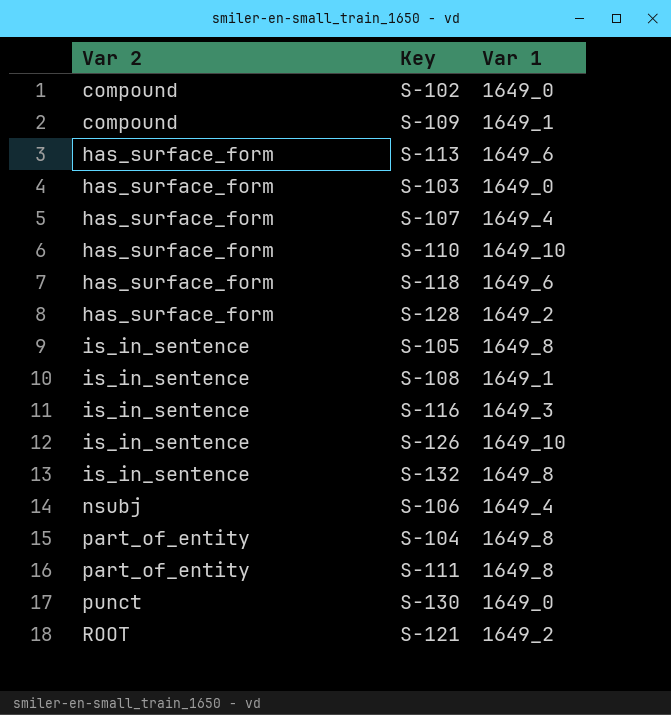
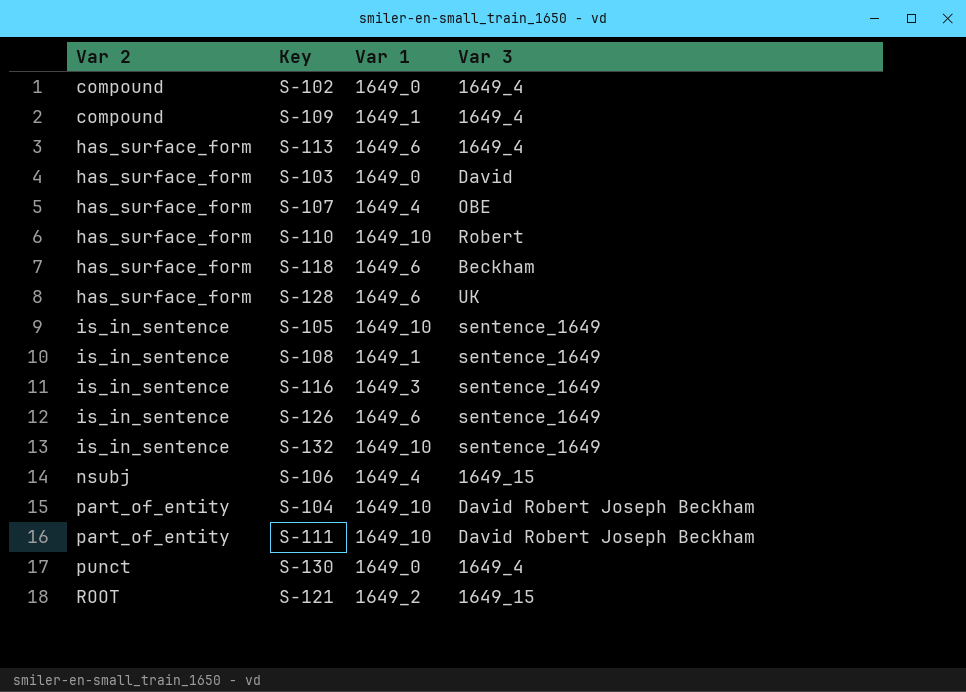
column Var 3 | position: none -> 4
S-128 | Var 1: 1649_2 -> 1649_6
S-105 | Var 1: 1649_8 -> 1649_10
S-126 | Var 1: 1649_10 -> 1649_6
S-132 | Var 1: 1649_8 -> 1649_10
S-104 | Var 1: 1649_8 -> 1649_10
S-111 | Var 1: 1649_8 -> 1649_10

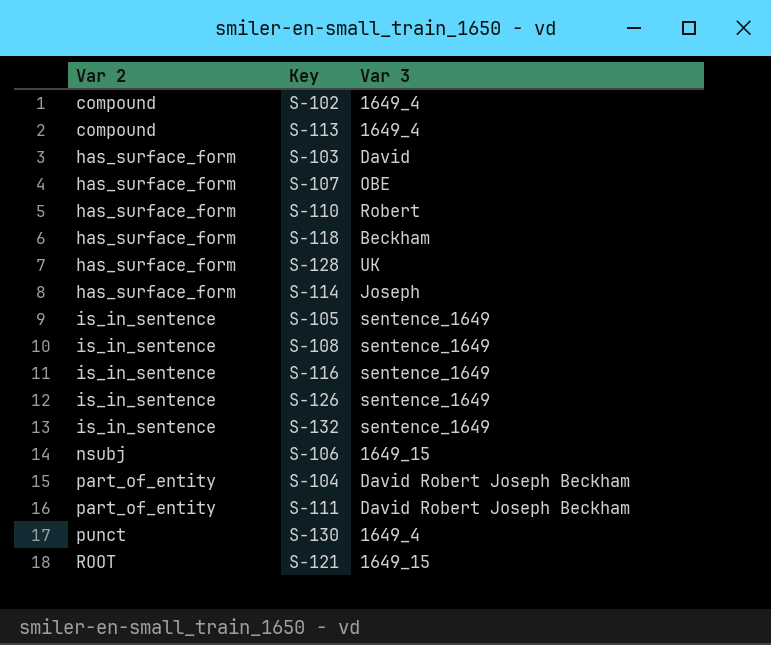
column Var 1 | position: 3 -> none
row S-109: compound | 1649_1 | 1649_4 -> none
S-113 | Var 2: has_surface_form -> compound
row S-114: none -> has_surface_form | Joseph

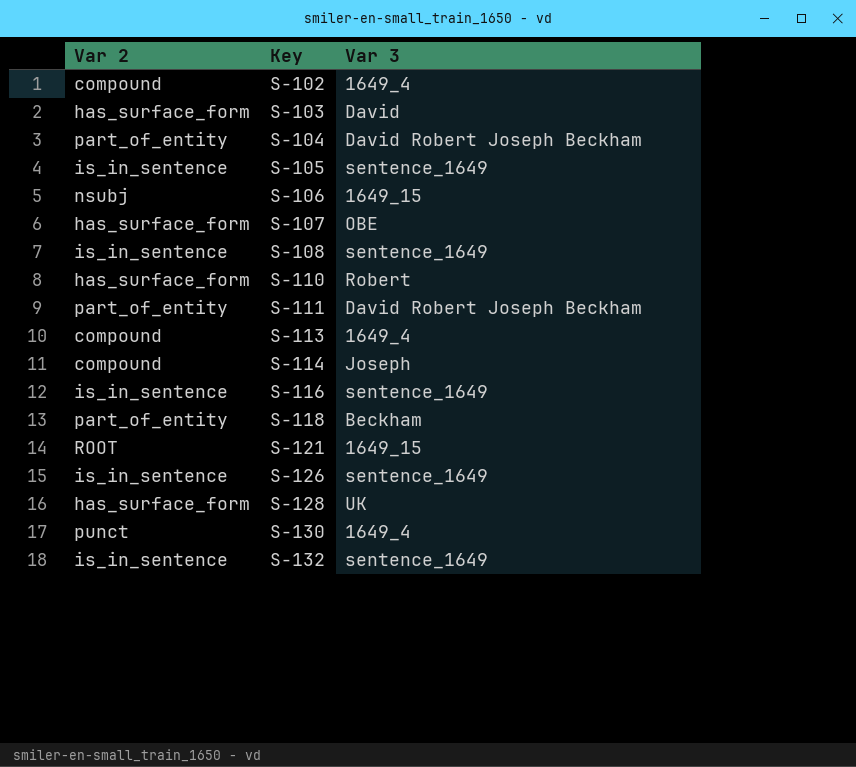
row order: Var 2 ascending -> Key ascending
S-114 | Var 2: has_surface_form -> compound
S-118 | Var 2: has_surface_form -> part_of_entity

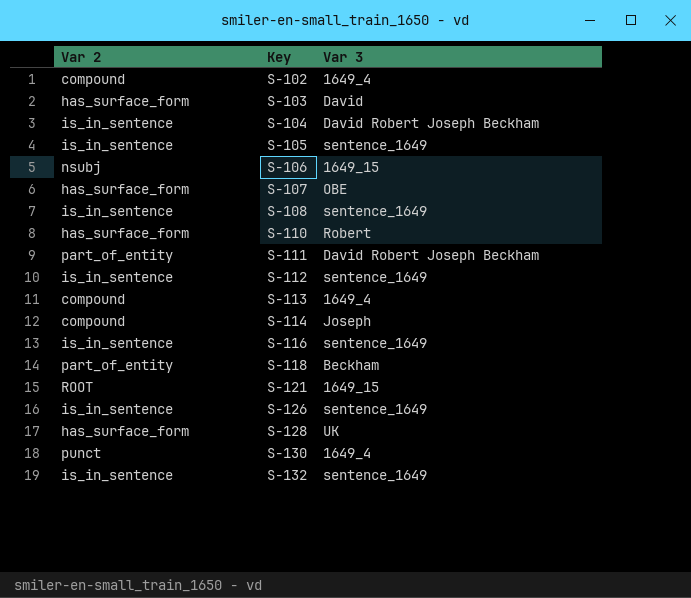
S-104 | Var 2: part_of_entity -> is_in_sentence
row S-112: none -> is_in_sentence | sentence_1649

